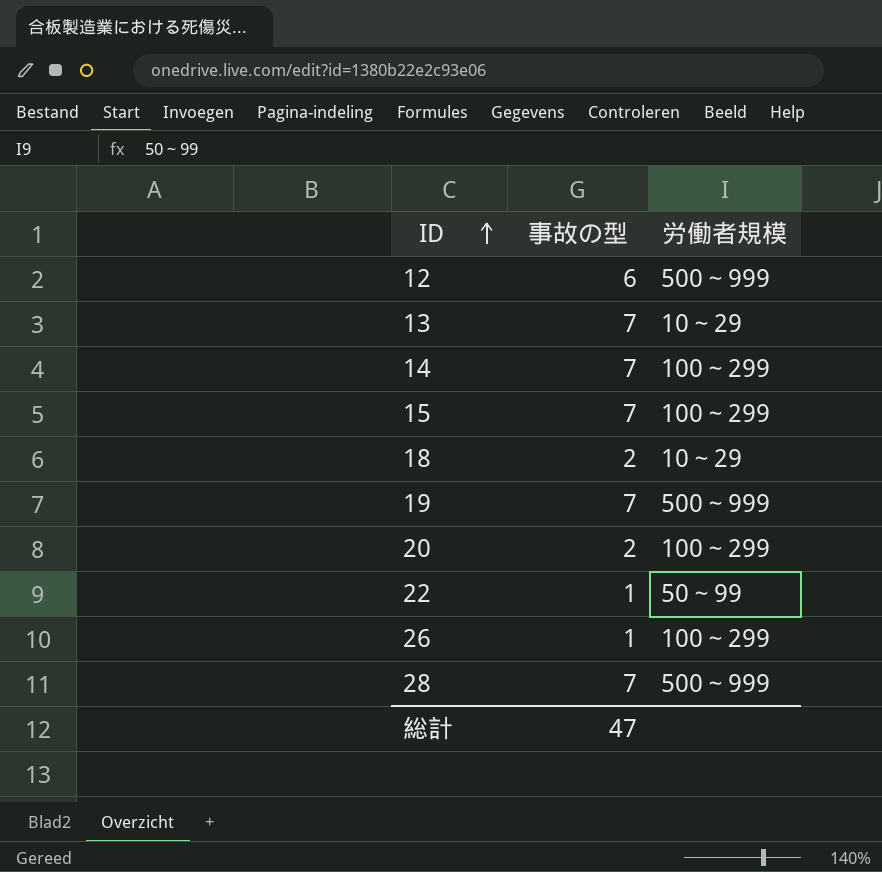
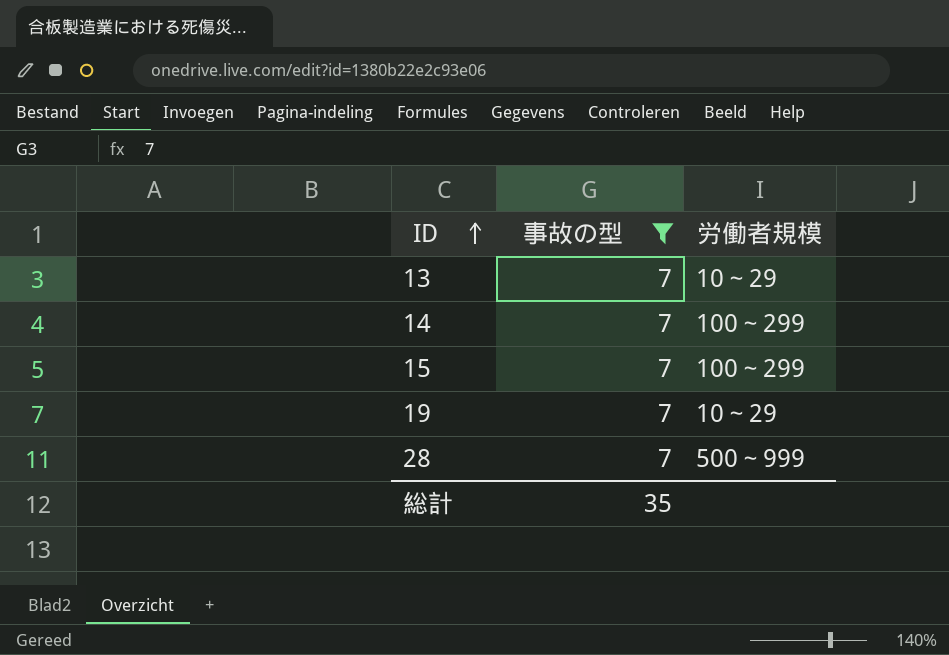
filter: none -> 事故の型 = 7
19 | 労働者規模: 500～999 -> 10～29
総計 | 事故の型: 47 -> 35

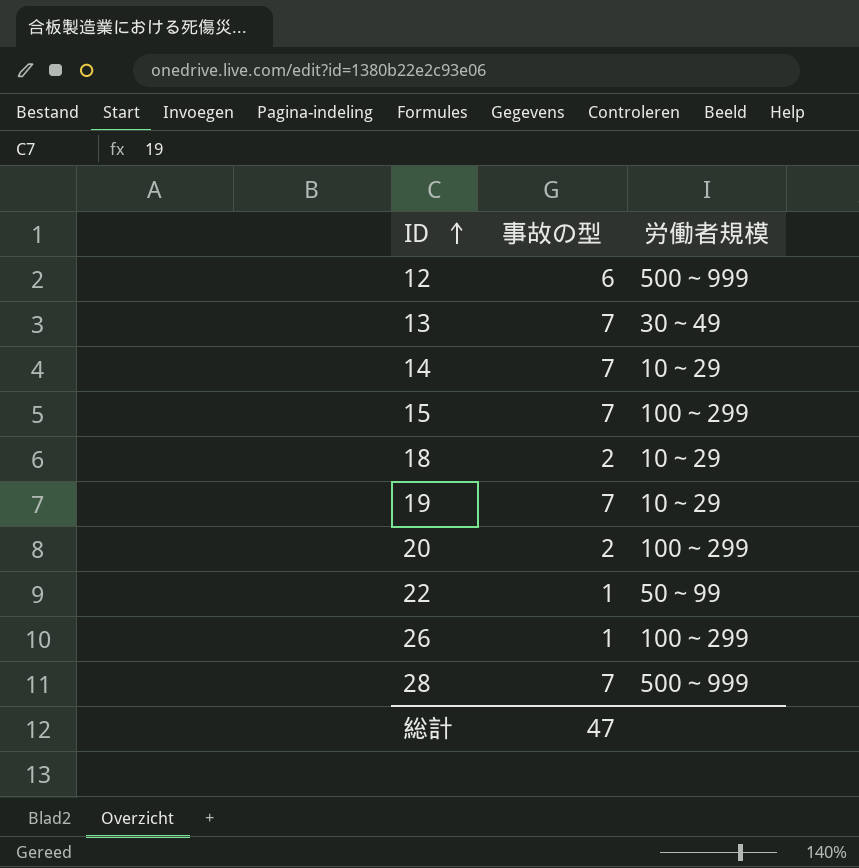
filter: 事故の型 = 7 -> none
13 | 労働者規模: 10～29 -> 30～49
14 | 労働者規模: 100～299 -> 10～29
総計 | 事故の型: 35 -> 47

